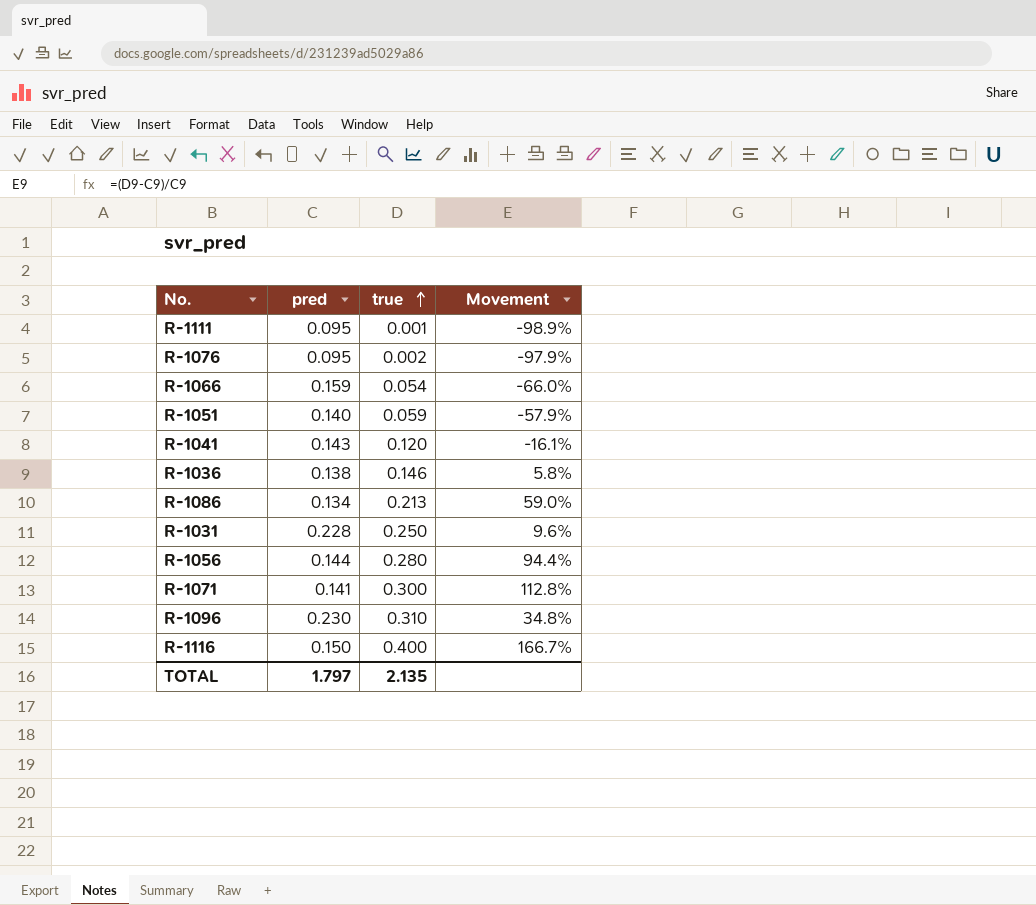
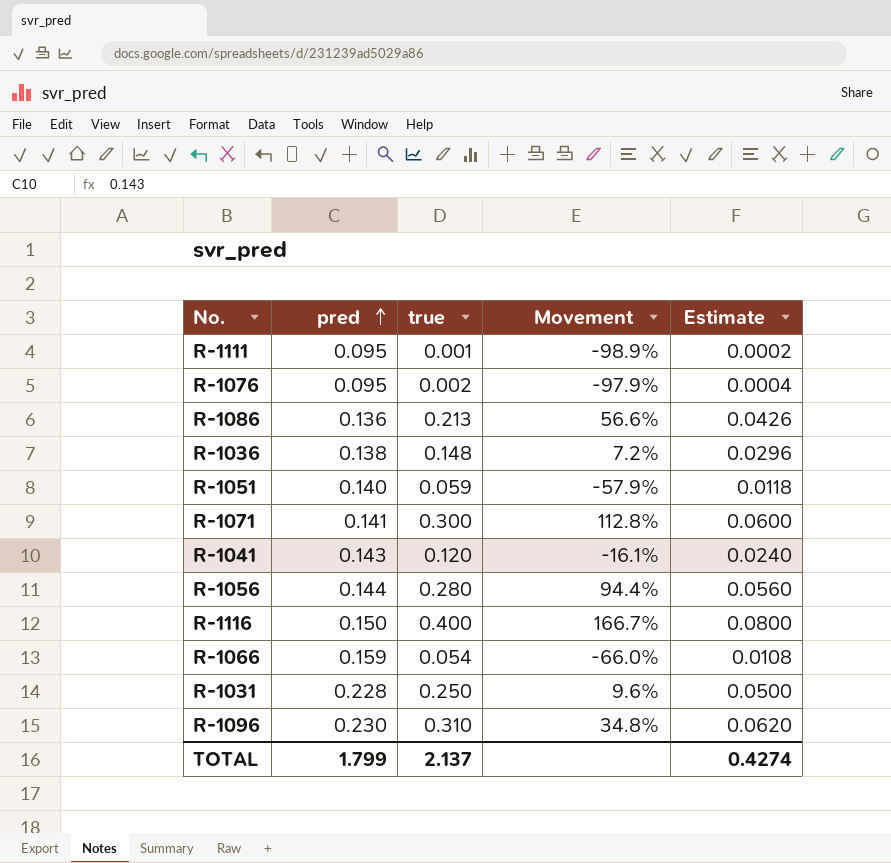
row order: true ascending -> pred ascending
column Estimate | formula: none -> [true] * 0.2
R-1086 | pred: 0.134 -> 0.136
R-1086 | Movement: 59.0% -> 56.6%
R-1036 | true: 0.146 -> 0.148
R-1036 | Movement: 5.8% -> 7.2%
TOTAL | pred: 1.797 -> 1.799
TOTAL | true: 2.135 -> 2.137

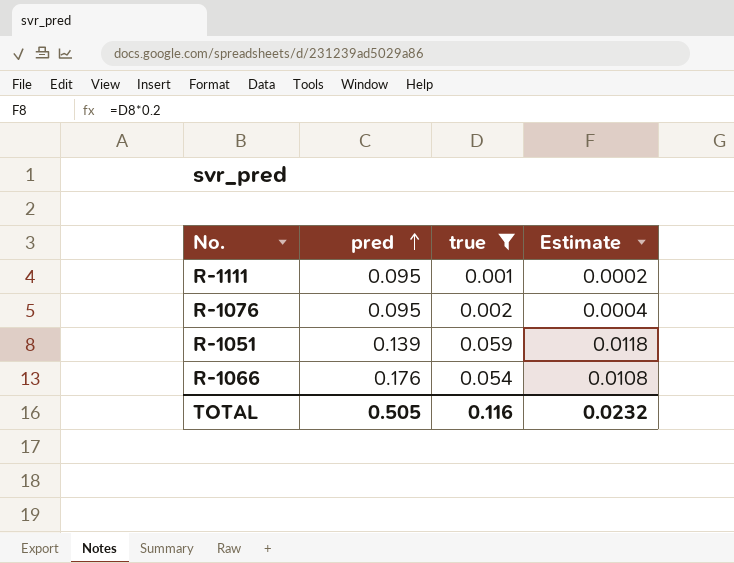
filter: none -> true <= 0.059
column Movement | formula: ([true] - [pred]) / [pred] -> none
R-1051 | pred: 0.140 -> 0.139
R-1066 | pred: 0.159 -> 0.176
TOTAL | pred: 1.799 -> 0.505
TOTAL | true: 2.137 -> 0.116
TOTAL | Estimate: 0.4274 -> 0.0232

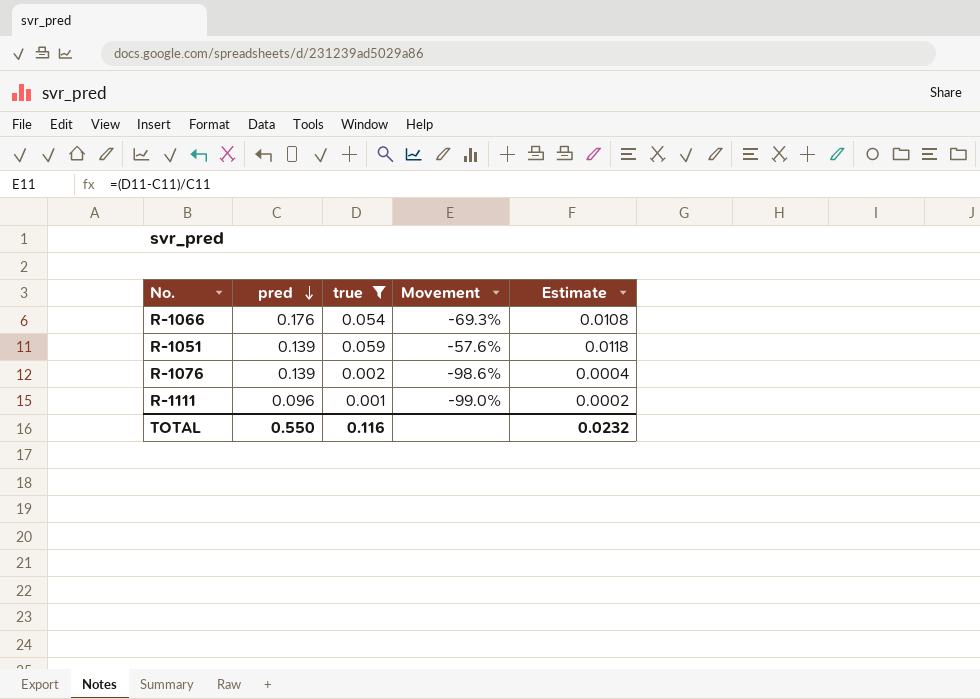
row order: pred ascending -> pred descending
column Movement | formula: none -> ([true] - [pred]) / [pred]
R-1076 | pred: 0.095 -> 0.139
R-1111 | pred: 0.095 -> 0.096
TOTAL | pred: 0.505 -> 0.550

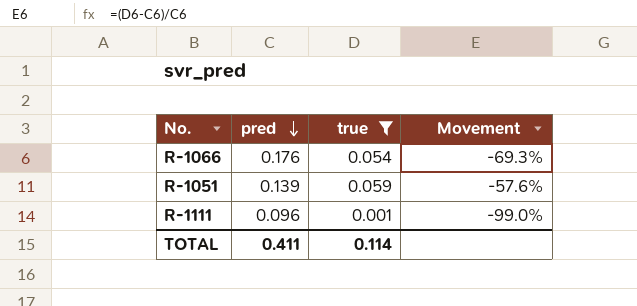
column Estimate | formula: [true] * 0.2 -> none
row R-1076: 0.139 | 0.002 | -98.6% | 0.0004 -> none
TOTAL | pred: 0.550 -> 0.411
TOTAL | true: 0.116 -> 0.114

